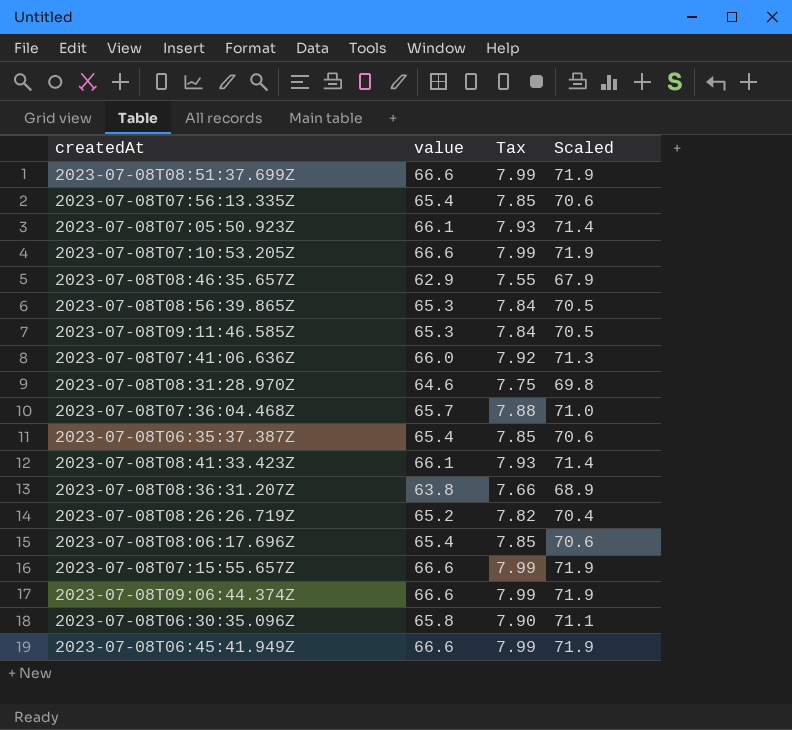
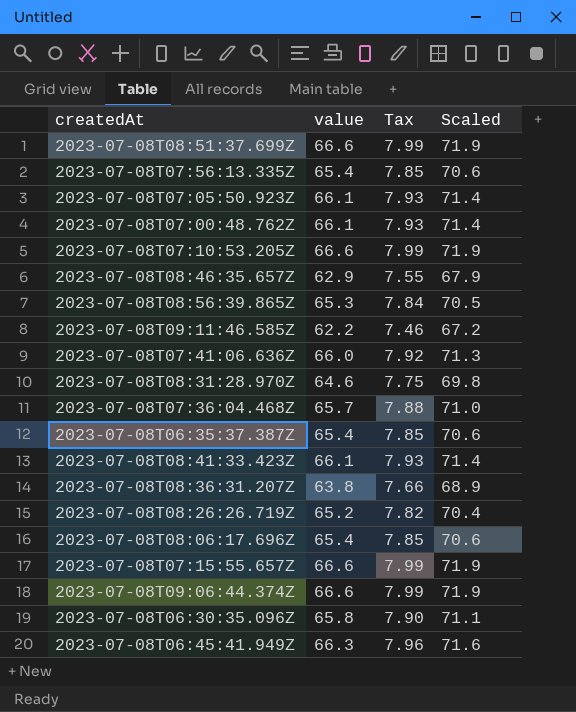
row 2023-07-08T07:00:48.762Z: none -> 66.1 | 7.93 | 71.4
2023-07-08T09:11:46.585Z | value: 65.3 -> 62.2
2023-07-08T09:11:46.585Z | Tax: 7.84 -> 7.46
2023-07-08T09:11:46.585Z | Scaled: 70.5 -> 67.2
2023-07-08T06:45:41.949Z | value: 66.6 -> 66.3
2023-07-08T06:45:41.949Z | Tax: 7.99 -> 7.96
2023-07-08T06:45:41.949Z | Scaled: 71.9 -> 71.6

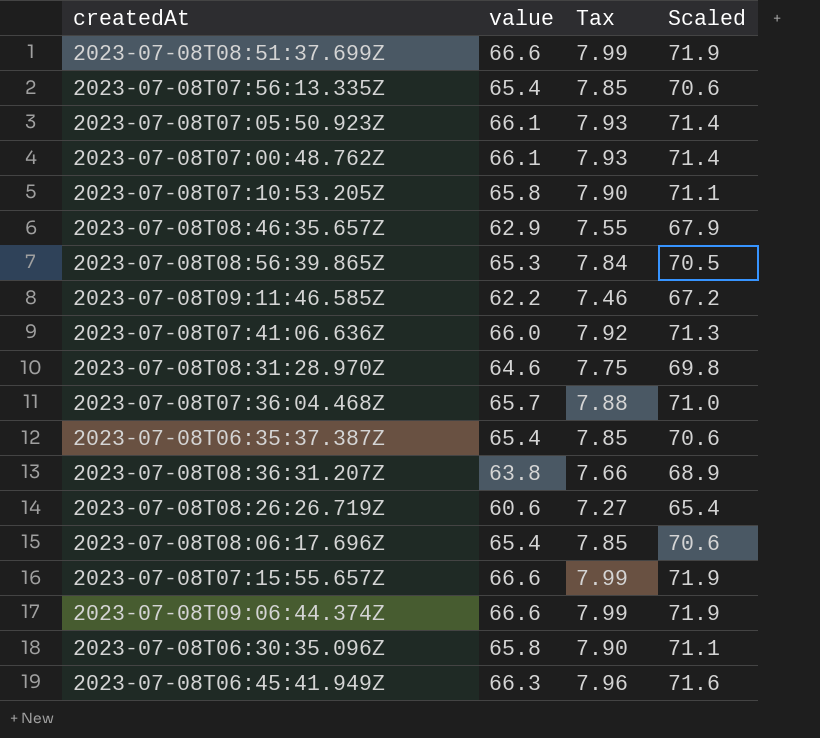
row 2023-07-08T08:41:33.423Z: 66.1 | 7.93 | 71.4 -> none
2023-07-08T07:10:53.205Z | value: 66.6 -> 65.8
2023-07-08T07:10:53.205Z | Tax: 7.99 -> 7.90
2023-07-08T07:10:53.205Z | Scaled: 71.9 -> 71.1
2023-07-08T08:26:26.719Z | value: 65.2 -> 60.6
2023-07-08T08:26:26.719Z | Tax: 7.82 -> 7.27
2023-07-08T08:26:26.719Z | Scaled: 70.4 -> 65.4

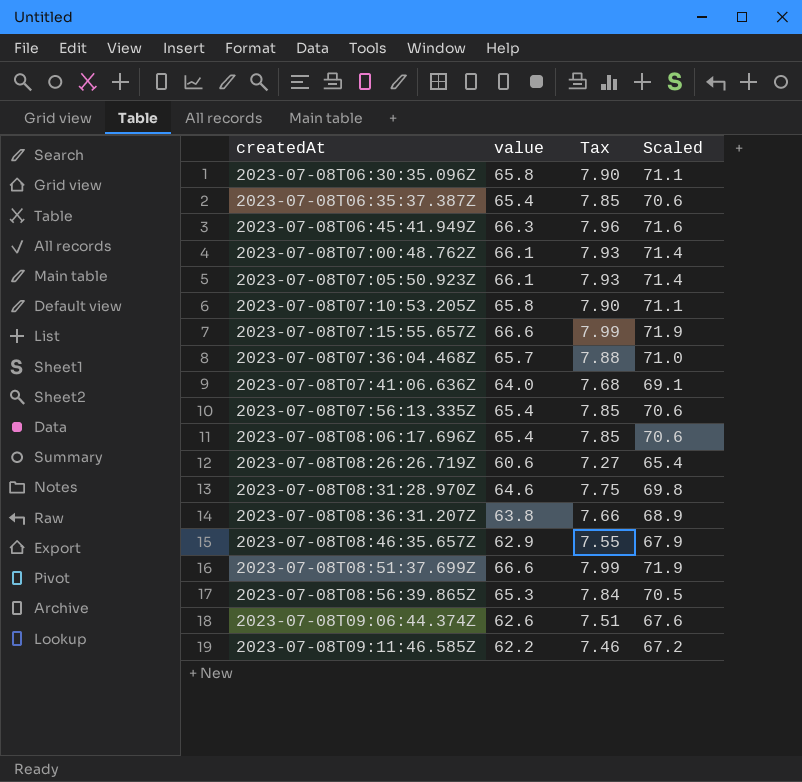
row order: none -> createdAt ascending
2023-07-08T07:41:06.636Z | value: 66.0 -> 64.0
2023-07-08T07:41:06.636Z | Tax: 7.92 -> 7.68
2023-07-08T07:41:06.636Z | Scaled: 71.3 -> 69.1
2023-07-08T09:06:44.374Z | value: 66.6 -> 62.6
2023-07-08T09:06:44.374Z | Tax: 7.99 -> 7.51
2023-07-08T09:06:44.374Z | Scaled: 71.9 -> 67.6

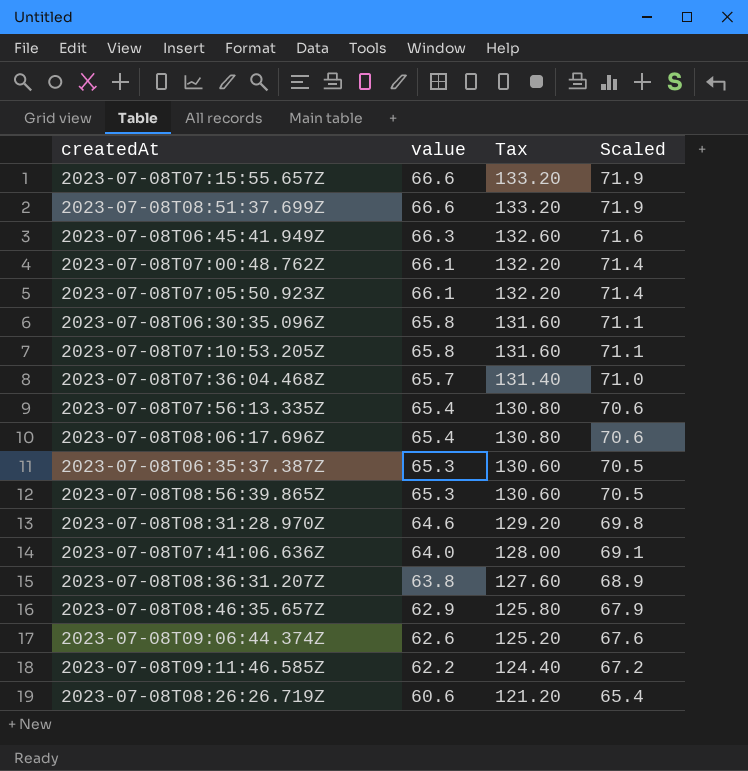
row order: createdAt ascending -> value descending
column Tax | formula: [value] * 0.12 -> [value] * 2
2023-07-08T06:35:37.387Z | value: 65.4 -> 65.3
2023-07-08T06:35:37.387Z | Scaled: 70.6 -> 70.5

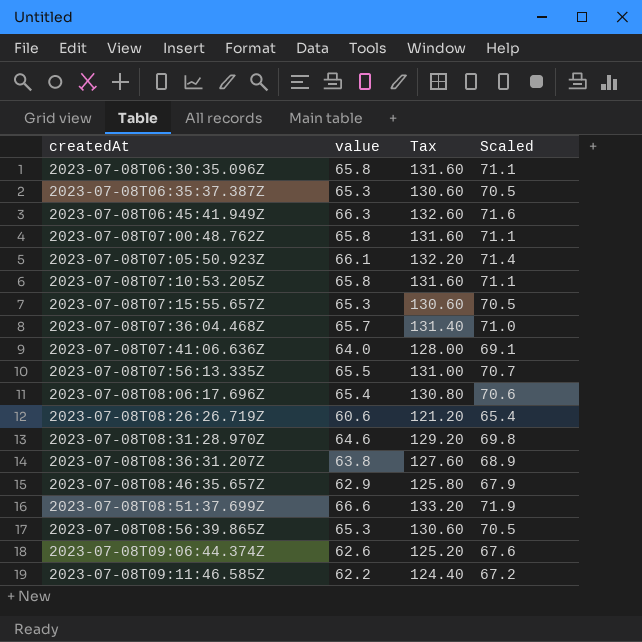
row order: value descending -> createdAt ascending
2023-07-08T07:00:48.762Z | value: 66.1 -> 65.8
2023-07-08T07:00:48.762Z | Tax: 132.20 -> 131.60
2023-07-08T07:00:48.762Z | Scaled: 71.4 -> 71.1
2023-07-08T07:15:55.657Z | value: 66.6 -> 65.3
2023-07-08T07:15:55.657Z | Tax: 133.20 -> 130.60
2023-07-08T07:15:55.657Z | Scaled: 71.9 -> 70.5
2023-07-08T07:56:13.335Z | value: 65.4 -> 65.5
2023-07-08T07:56:13.335Z | Tax: 130.80 -> 131.00
2023-07-08T07:56:13.335Z | Scaled: 70.6 -> 70.7

